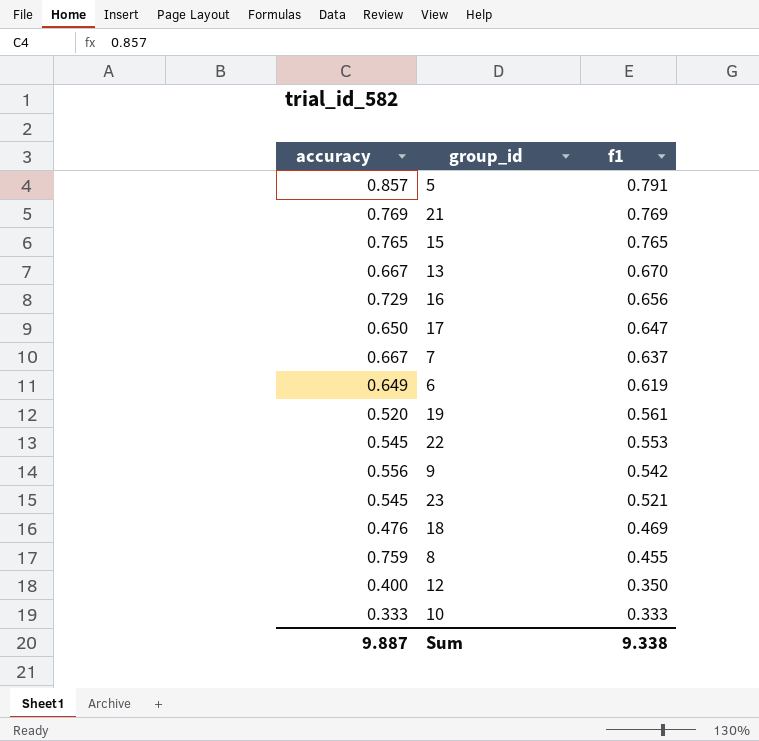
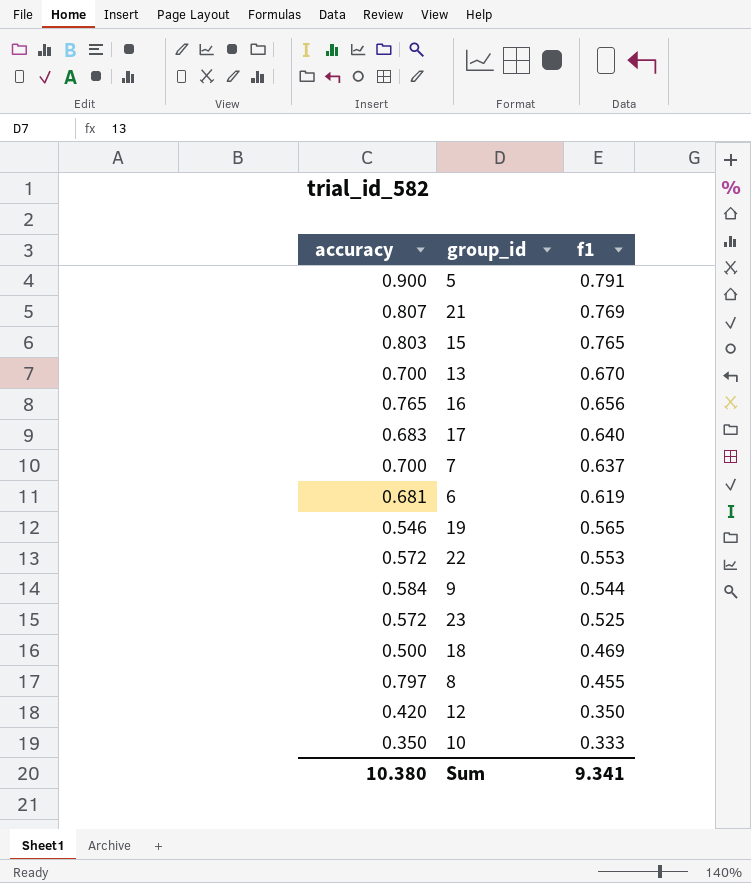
5 | accuracy: 0.857 -> 0.900
21 | accuracy: 0.769 -> 0.807
15 | accuracy: 0.765 -> 0.803
13 | accuracy: 0.667 -> 0.700
16 | accuracy: 0.729 -> 0.765
17 | accuracy: 0.650 -> 0.683
17 | f1: 0.647 -> 0.640
7 | accuracy: 0.667 -> 0.700
6 | accuracy: 0.649 -> 0.681
19 | accuracy: 0.520 -> 0.546
19 | f1: 0.561 -> 0.565
22 | accuracy: 0.545 -> 0.572
9 | accuracy: 0.556 -> 0.584
9 | f1: 0.542 -> 0.544
23 | accuracy: 0.545 -> 0.572
23 | f1: 0.521 -> 0.525
18 | accuracy: 0.476 -> 0.500
8 | accuracy: 0.759 -> 0.797
12 | accuracy: 0.400 -> 0.420
10 | accuracy: 0.333 -> 0.350
Sum | accuracy: 9.887 -> 10.380
Sum | f1: 9.338 -> 9.341

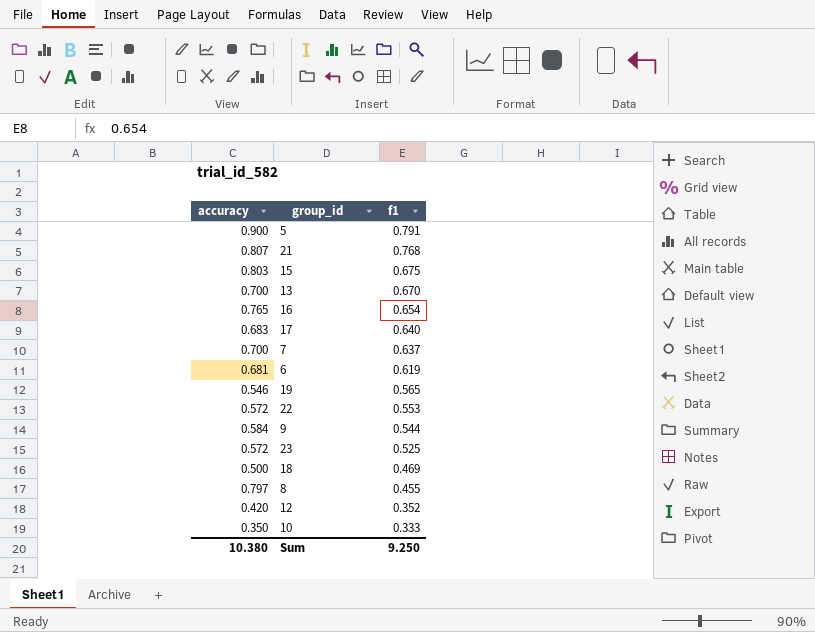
21 | f1: 0.769 -> 0.768
15 | f1: 0.765 -> 0.675
16 | f1: 0.656 -> 0.654
12 | f1: 0.350 -> 0.352
Sum | f1: 9.341 -> 9.250

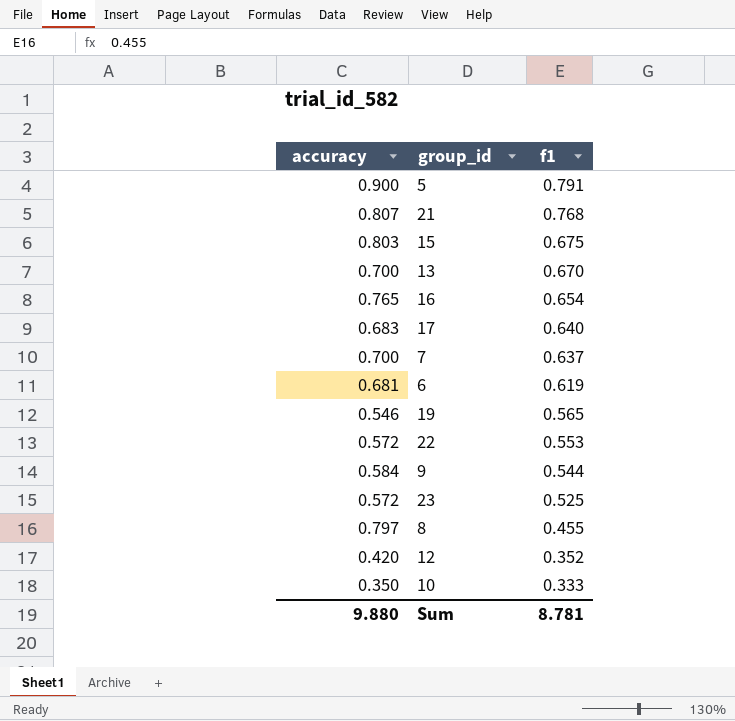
row 18: 0.500 | 0.469 -> none
Sum | accuracy: 10.380 -> 9.880
Sum | f1: 9.250 -> 8.781

